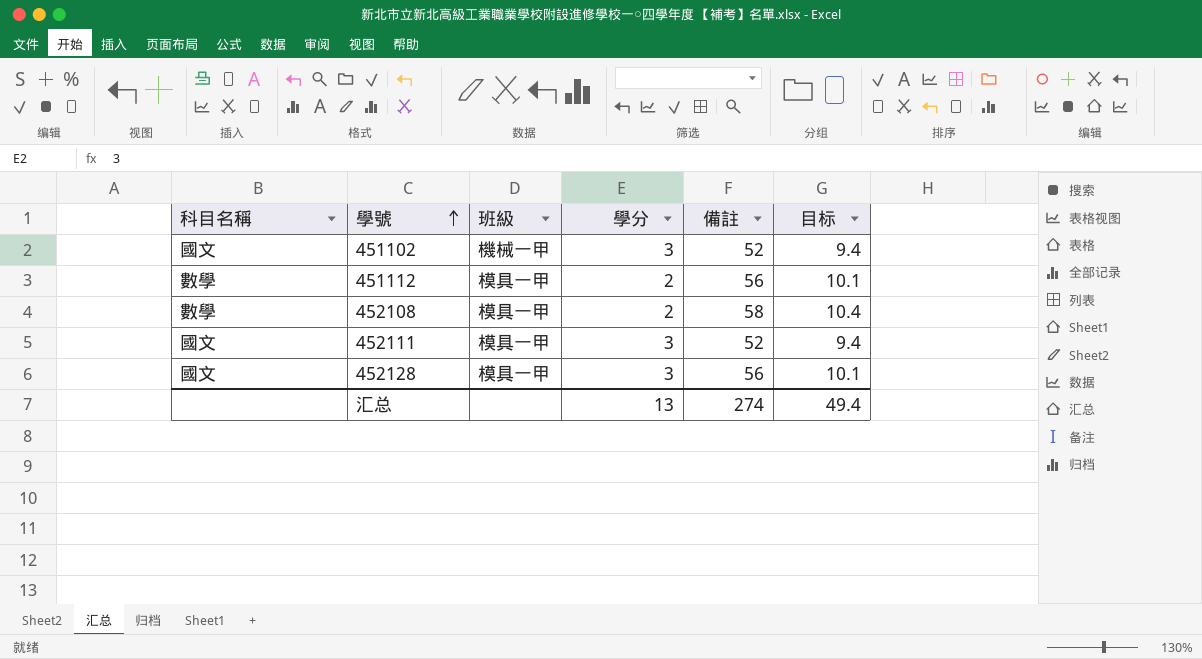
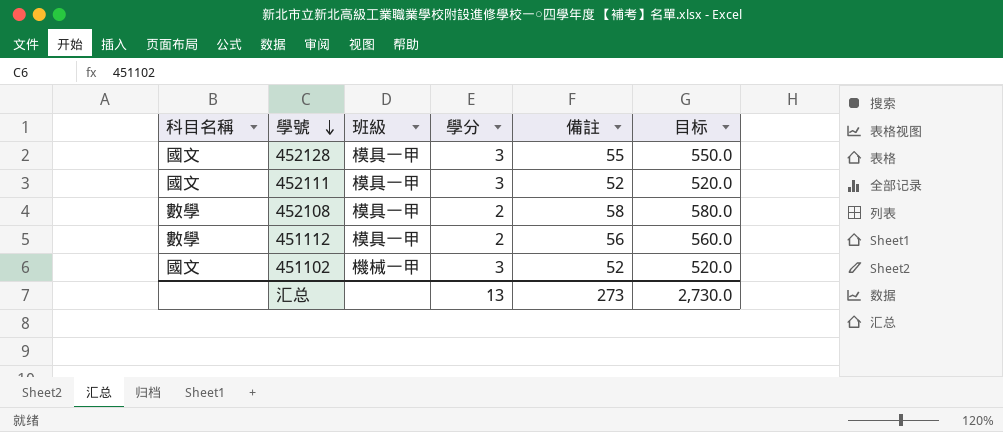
row order: 學號 ascending -> 學號 descending
column 目标 | formula: [備註] * 0.18 -> [備註] * 10
452128 | 備註: 56 -> 55
汇总 | 備註: 274 -> 273
汇总 | 目标: 49.4 -> 2,730.0

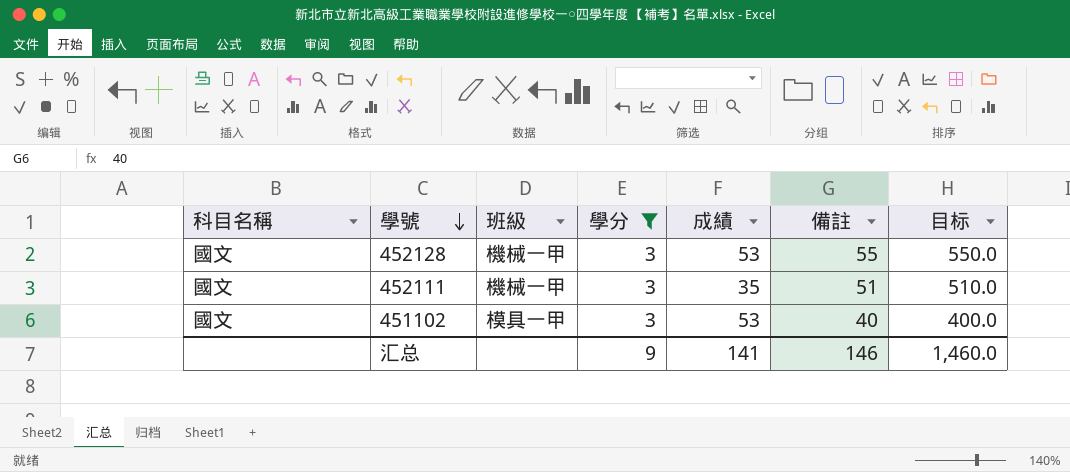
filter: none -> 學分 = 3
column 成績 | position: none -> 5
452128 | 班級: 模具一甲 -> 機械一甲
452111 | 班級: 模具一甲 -> 機械一甲
452111 | 備註: 52 -> 51
452111 | 目标: 520.0 -> 510.0
451102 | 班級: 機械一甲 -> 模具一甲
451102 | 備註: 52 -> 40
451102 | 目标: 520.0 -> 400.0
汇总 | 學分: 13 -> 9
汇总 | 備註: 273 -> 146
汇总 | 目标: 2,730.0 -> 1,460.0

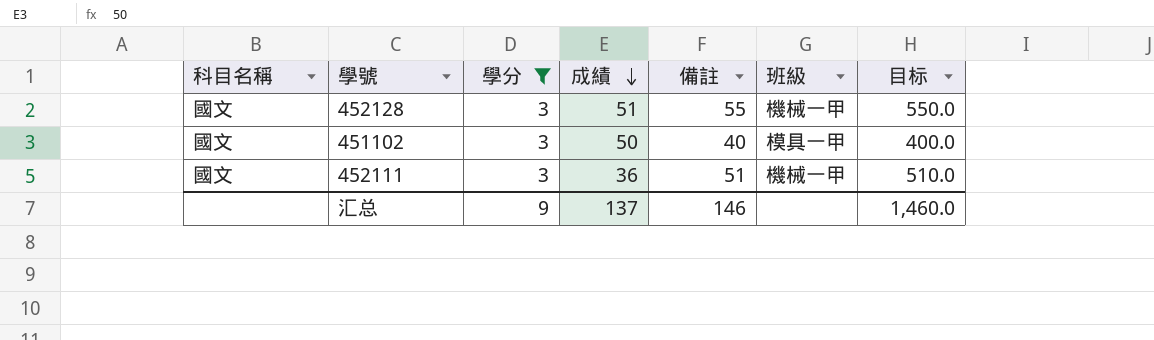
row order: 學號 descending -> 成績 descending
column 班級 | position: 3 -> 6
452128 | 成績: 53 -> 51
451102 | 成績: 53 -> 50
452111 | 成績: 35 -> 36
汇总 | 成績: 141 -> 137

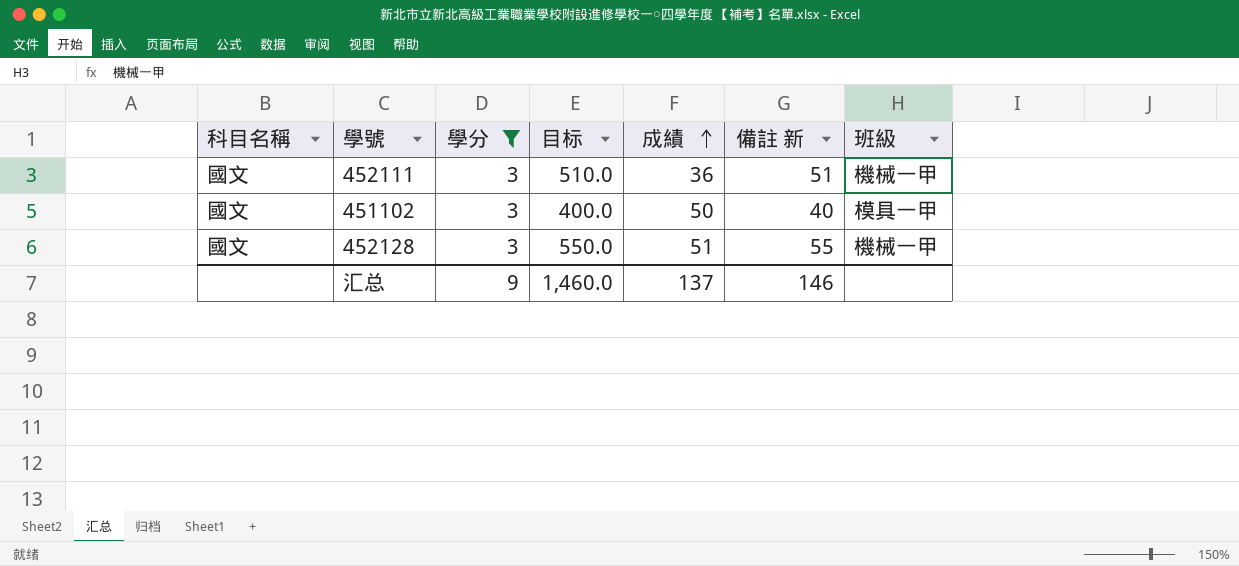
row order: 成績 descending -> 成績 ascending
column 目标 | position: 7 -> 4
column name: 備註 -> 備註 新

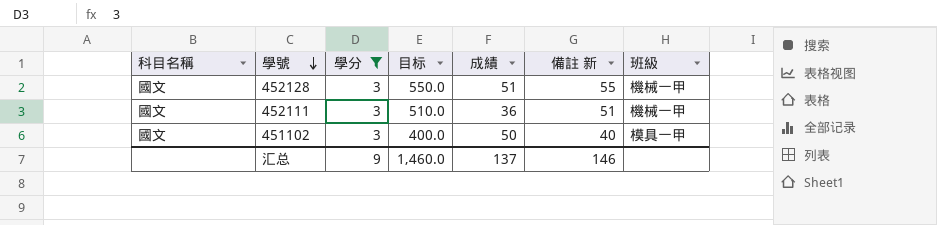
row order: 成績 ascending -> 學號 descending

